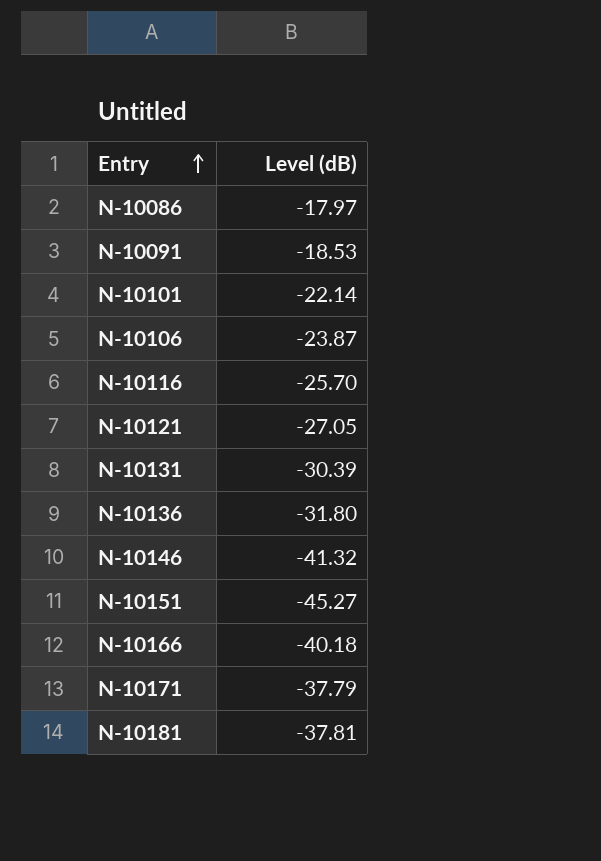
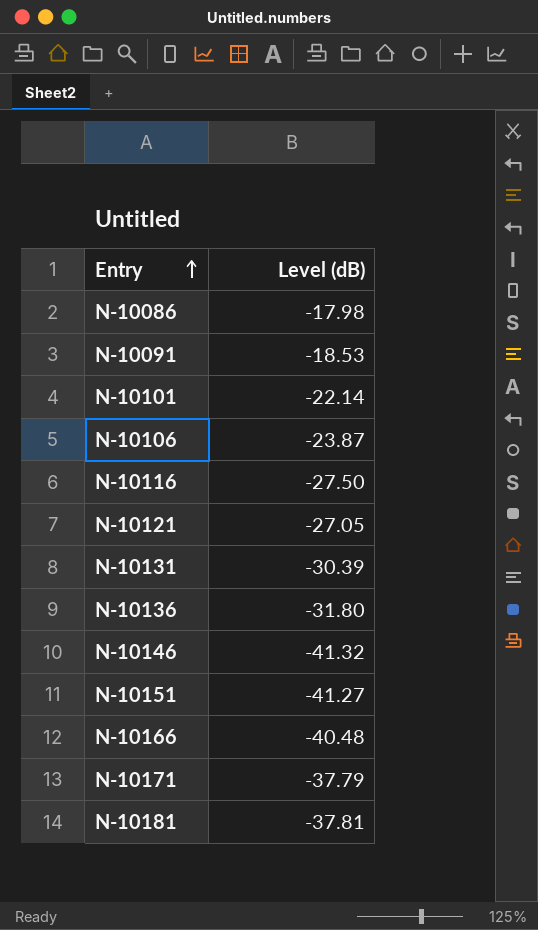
N-10086 | Level (dB): -17.97 -> -17.98
N-10116 | Level (dB): -25.70 -> -27.50
N-10151 | Level (dB): -45.27 -> -41.27
N-10166 | Level (dB): -40.18 -> -40.48

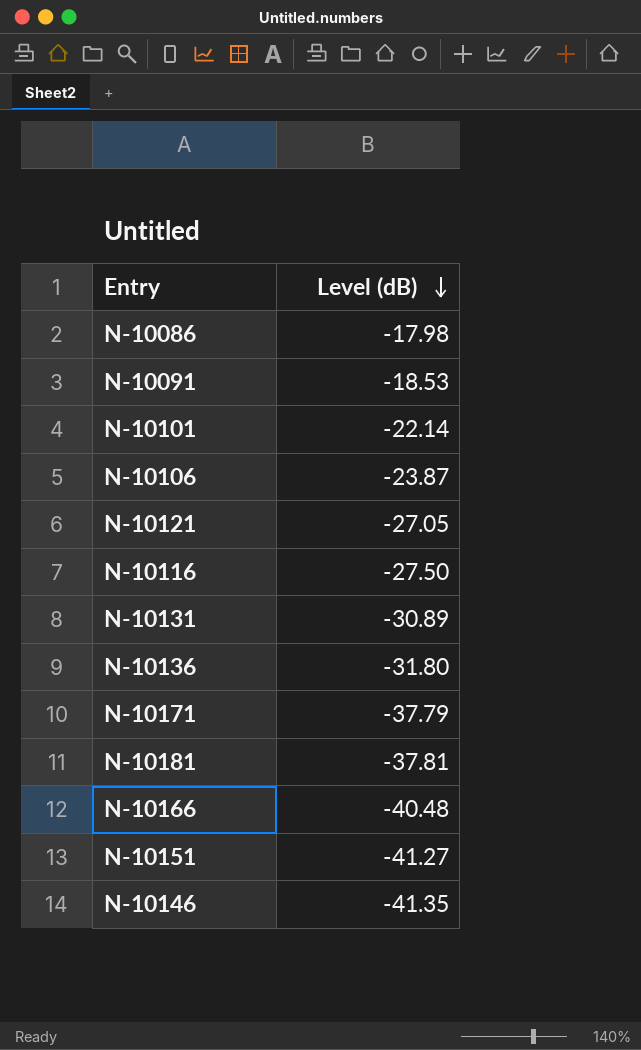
row order: Entry ascending -> Level (dB) descending
N-10131 | Level (dB): -30.39 -> -30.89
N-10146 | Level (dB): -41.32 -> -41.35

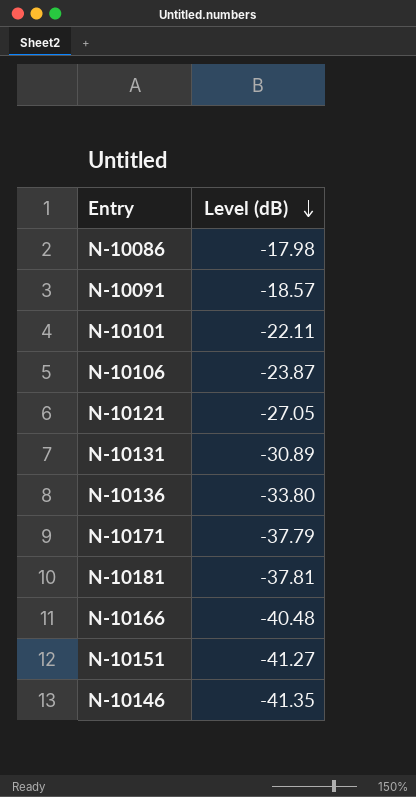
row N-10116: -27.50 -> none
N-10091 | Level (dB): -18.53 -> -18.57
N-10101 | Level (dB): -22.14 -> -22.11
N-10136 | Level (dB): -31.80 -> -33.80

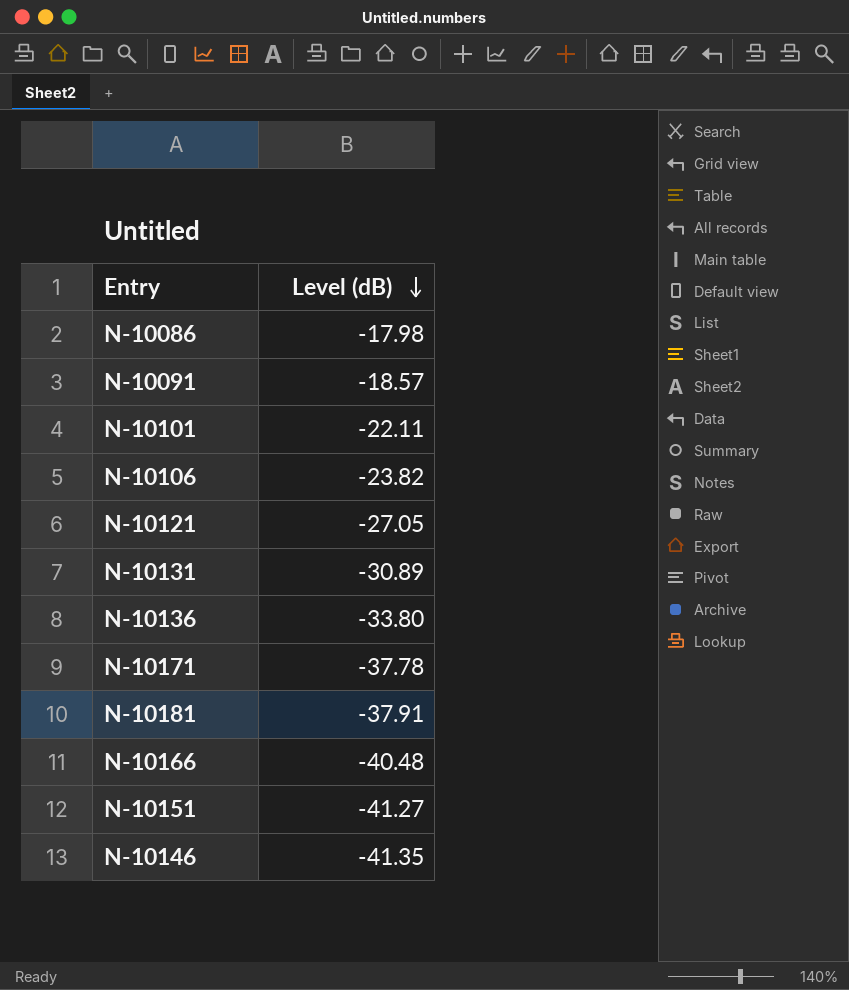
N-10106 | Level (dB): -23.87 -> -23.82
N-10171 | Level (dB): -37.79 -> -37.78
N-10181 | Level (dB): -37.81 -> -37.91

